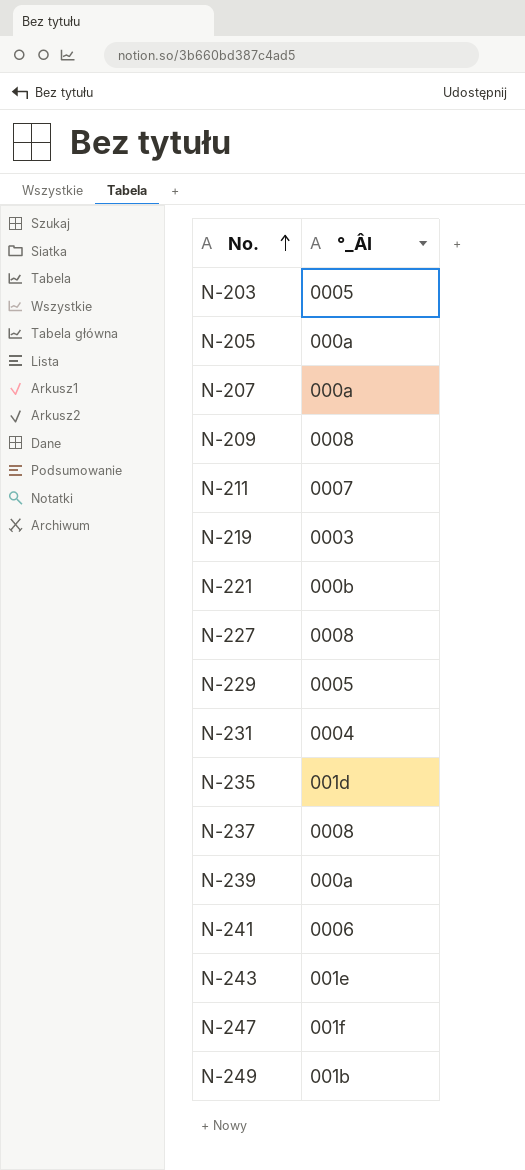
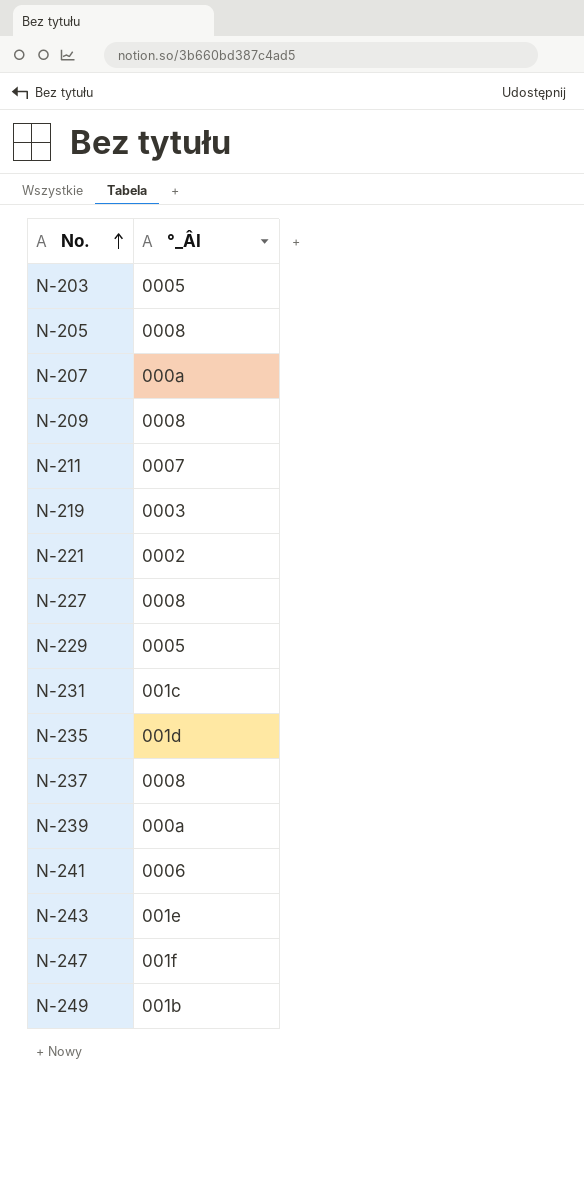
N-205 | °_ÂI: 000a -> 0008
N-221 | °_ÂI: 000b -> 0002
N-231 | °_ÂI: 0004 -> 001c

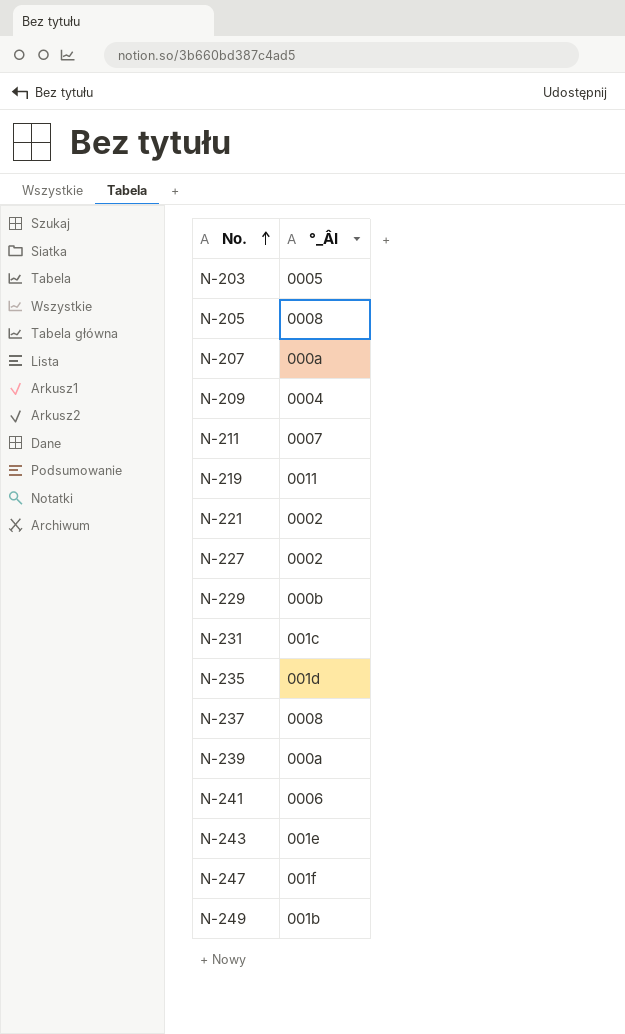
N-209 | °_ÂI: 0008 -> 0004
N-219 | °_ÂI: 0003 -> 0011
N-227 | °_ÂI: 0008 -> 0002
N-229 | °_ÂI: 0005 -> 000b

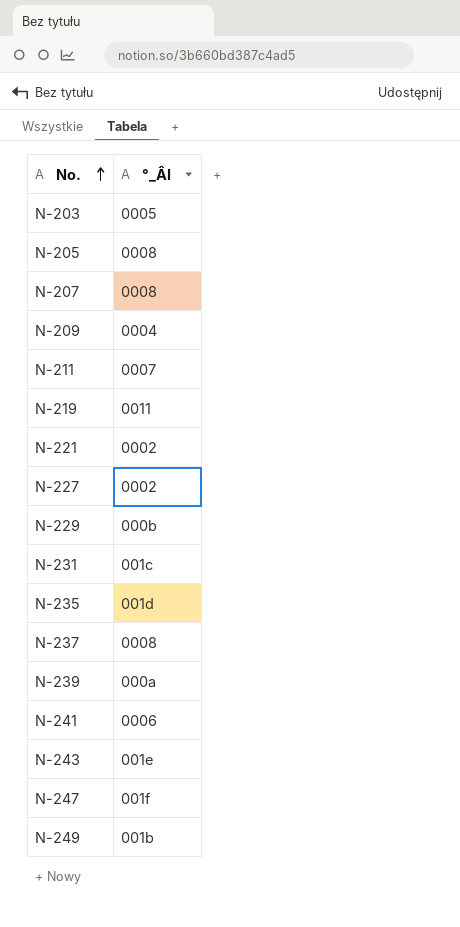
N-207 | °_ÂI: 000a -> 0008

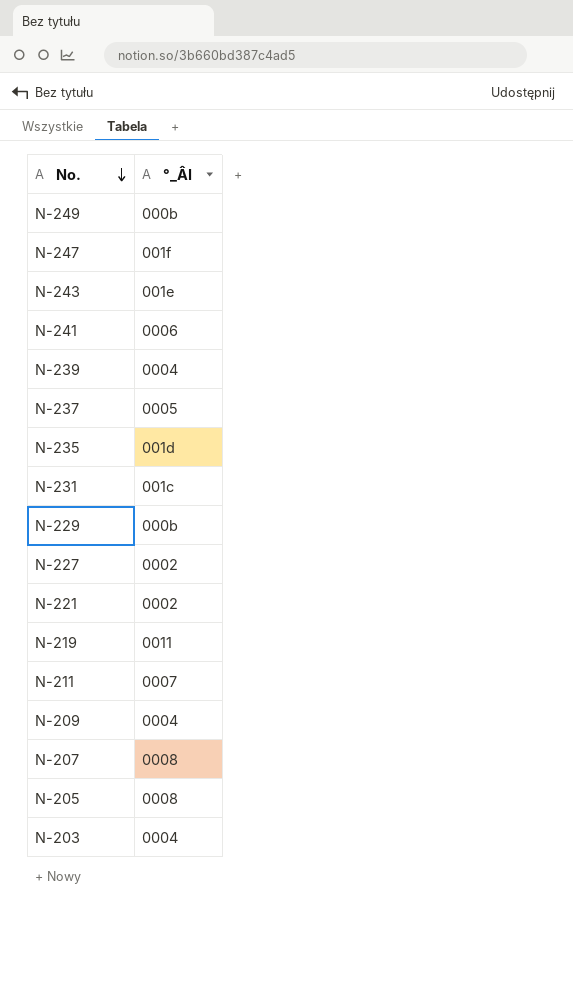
row order: No. ascending -> No. descending
N-249 | °_ÂI: 001b -> 000b
N-239 | °_ÂI: 000a -> 0004
N-237 | °_ÂI: 0008 -> 0005
N-203 | °_ÂI: 0005 -> 0004

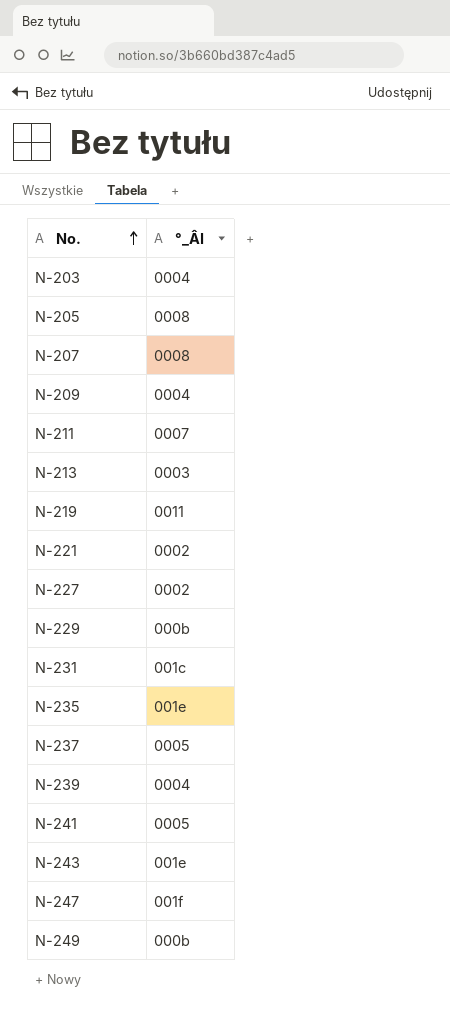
row order: No. descending -> No. ascending
row N-213: none -> 0003
N-235 | °_ÂI: 001d -> 001e
N-241 | °_ÂI: 0006 -> 0005

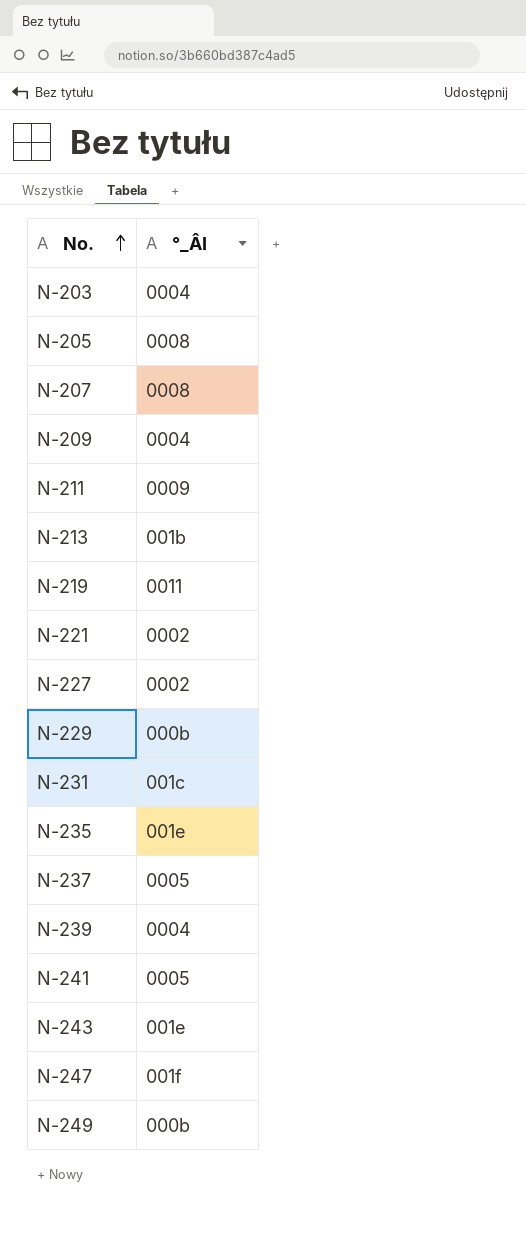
N-211 | °_ÂI: 0007 -> 0009
N-213 | °_ÂI: 0003 -> 001b

